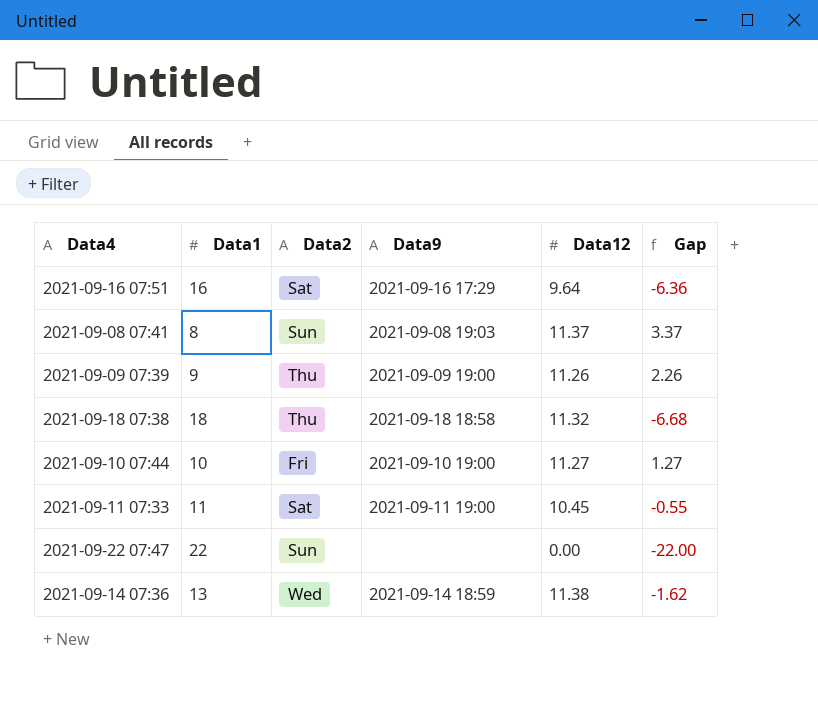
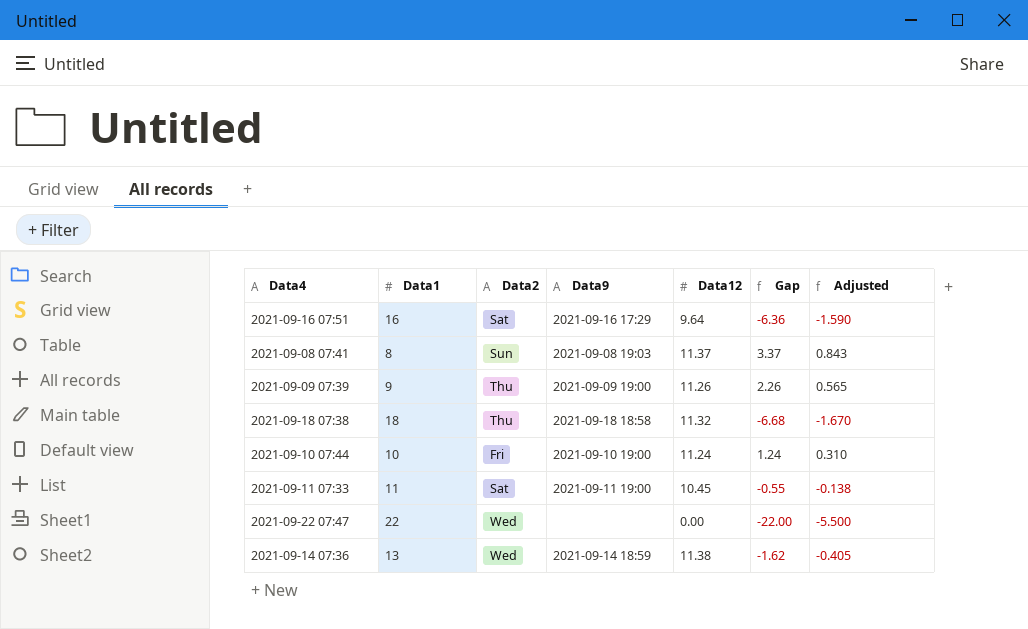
column Adjusted | formula: none -> [Gap] * 0.25
2021-09-10 07:44 | Data12: 11.27 -> 11.24
2021-09-10 07:44 | Gap: 1.27 -> 1.24
2021-09-22 07:47 | Data2: Sun -> Wed

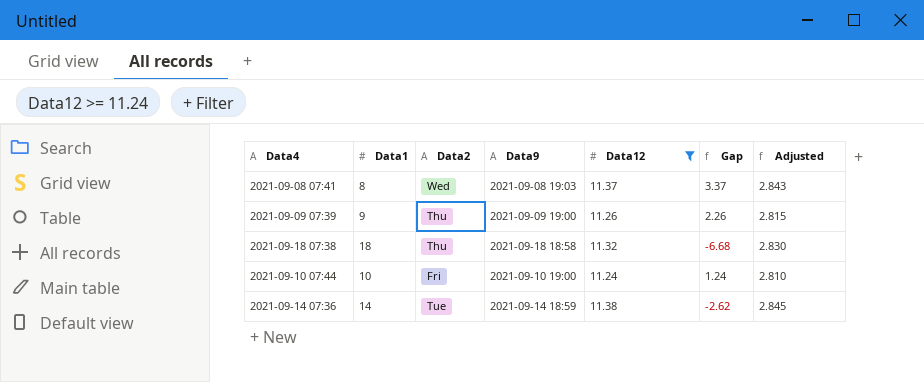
filter: none -> Data12 >= 11.24
column Adjusted | formula: [Gap] * 0.25 -> [Data12] * 0.25
2021-09-08 07:41 | Data2: Sun -> Wed
2021-09-14 07:36 | Data1: 13 -> 14
2021-09-14 07:36 | Data2: Wed -> Tue
2021-09-14 07:36 | Gap: -1.62 -> -2.62

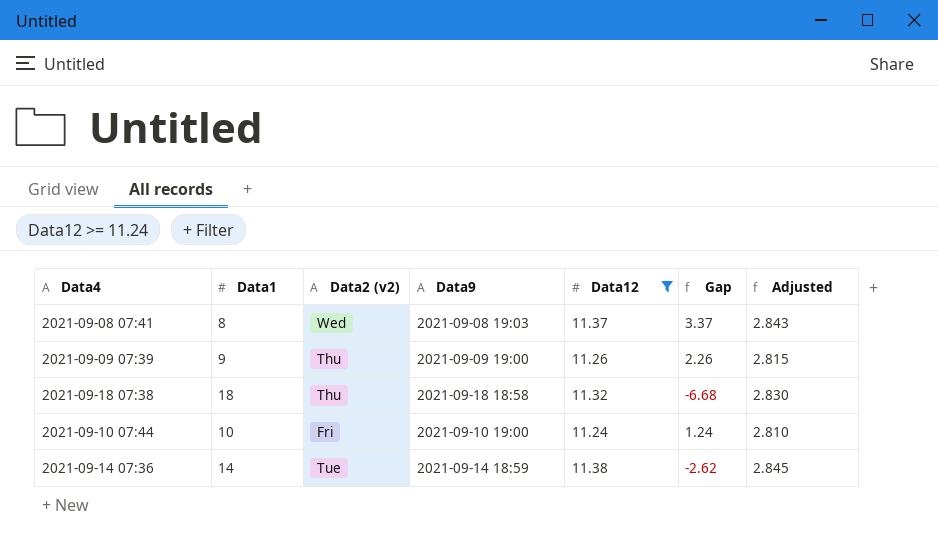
column name: Data2 -> Data2 (v2)

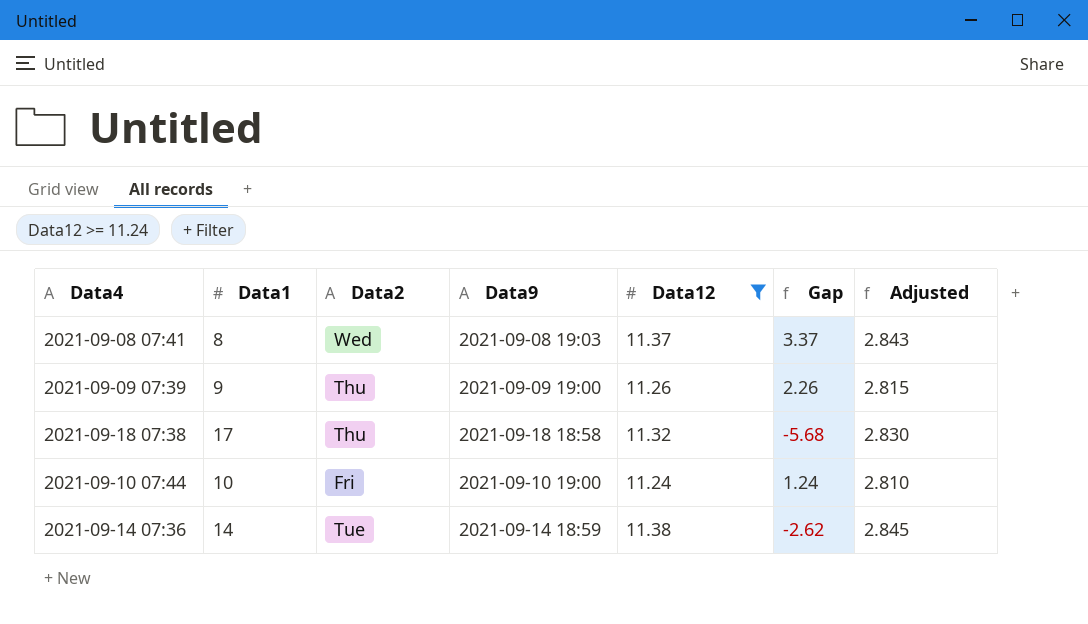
column name: Data2 (v2) -> Data2
2021-09-18 07:38 | Data1: 18 -> 17
2021-09-18 07:38 | Gap: -6.68 -> -5.68

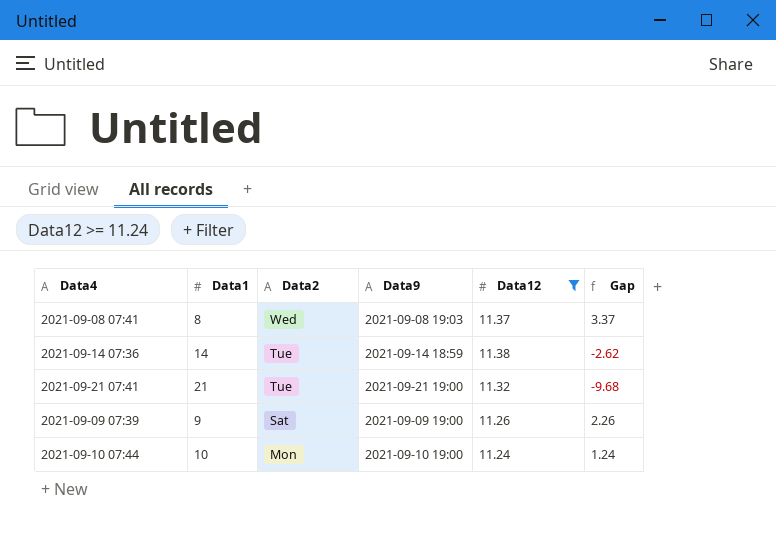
row order: none -> Data2 descending
column Adjusted | formula: [Data12] * 0.25 -> none
row 2021-09-18 07:38: 17 | Thu | 2021-09-18 18:58 | 11.32 | -5.68 | 2.830 -> none
row 2021-09-21 07:41: none -> 21 | Tue | 2021-09-21 19:00 | 11.32 | -9.68
2021-09-09 07:39 | Data2: Thu -> Sat
2021-09-10 07:44 | Data2: Fri -> Mon

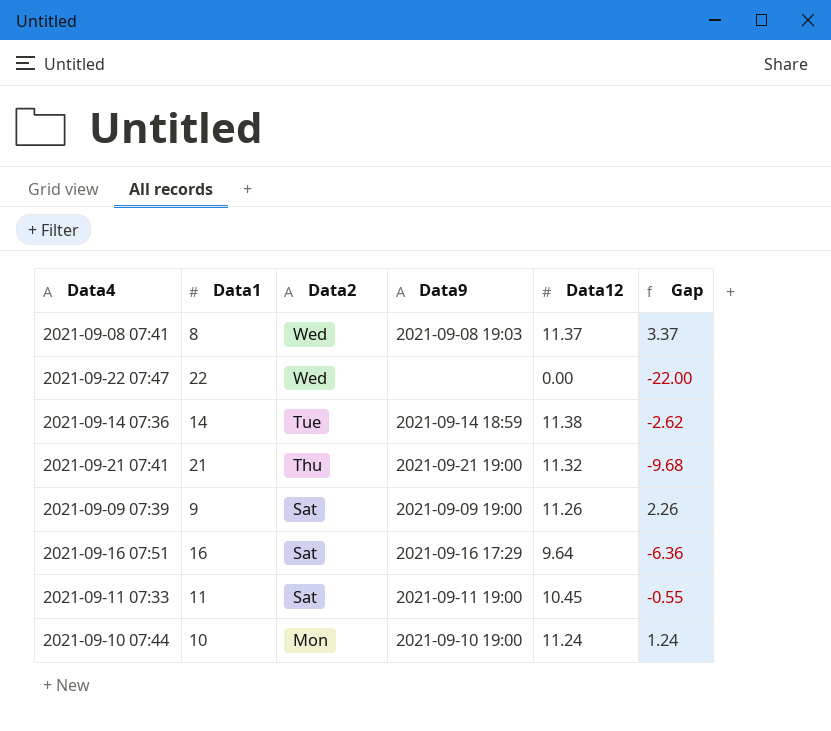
filter: Data12 >= 11.24 -> none
2021-09-21 07:41 | Data2: Tue -> Thu

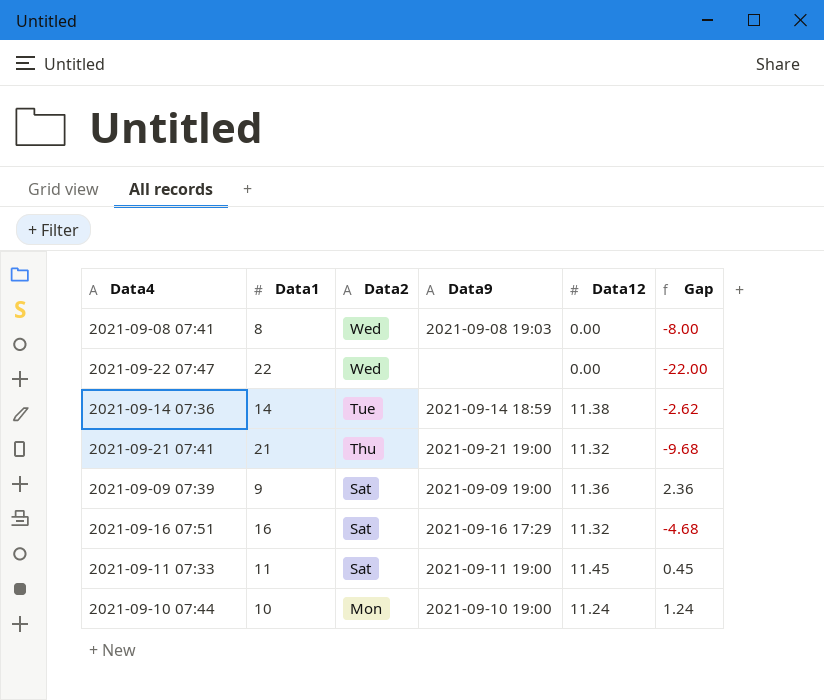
2021-09-08 07:41 | Data12: 11.37 -> 0.00
2021-09-08 07:41 | Gap: 3.37 -> -8.00
2021-09-09 07:39 | Data12: 11.26 -> 11.36
2021-09-09 07:39 | Gap: 2.26 -> 2.36
2021-09-16 07:51 | Data12: 9.64 -> 11.32
2021-09-16 07:51 | Gap: -6.36 -> -4.68
2021-09-11 07:33 | Data12: 10.45 -> 11.45
2021-09-11 07:33 | Gap: -0.55 -> 0.45

